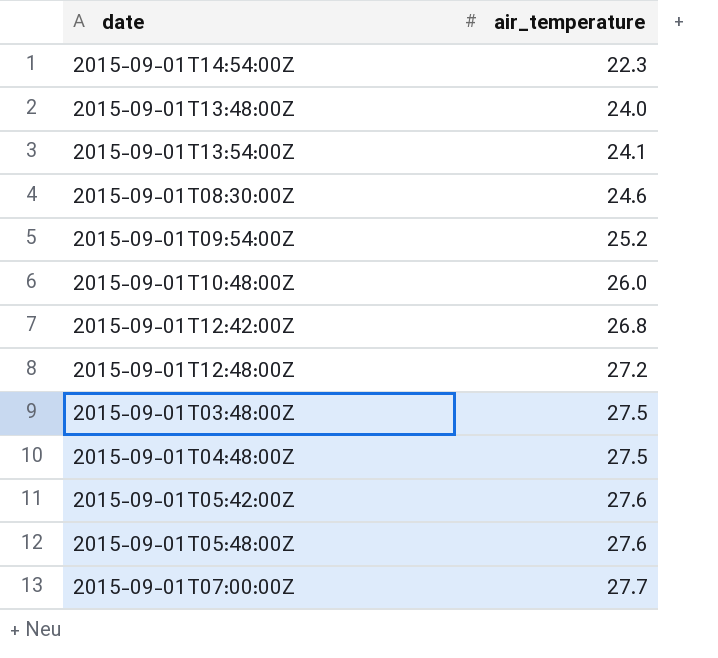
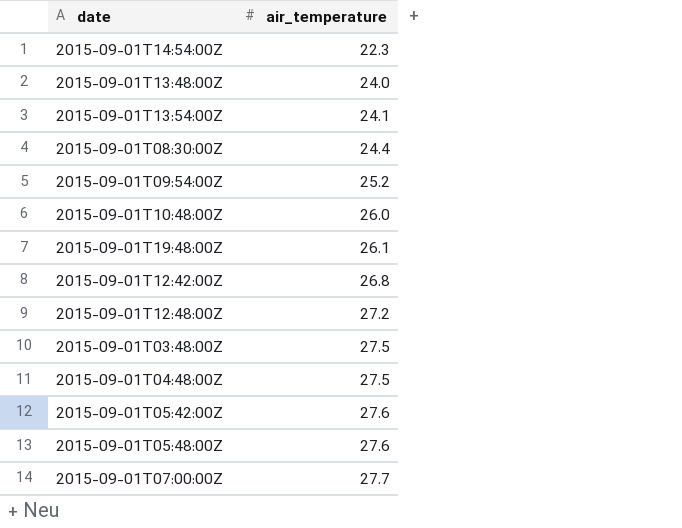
2015-09-01T08:30:00Z | air_temperature: 24.6 -> 24.4
row 2015-09-01T19:48:00Z: none -> 26.1

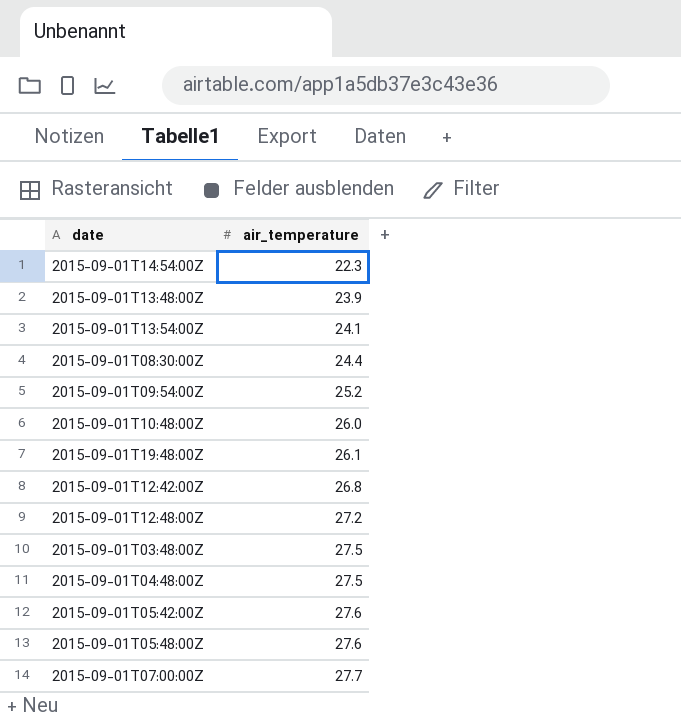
2015-09-01T13:48:00Z | air_temperature: 24.0 -> 23.9

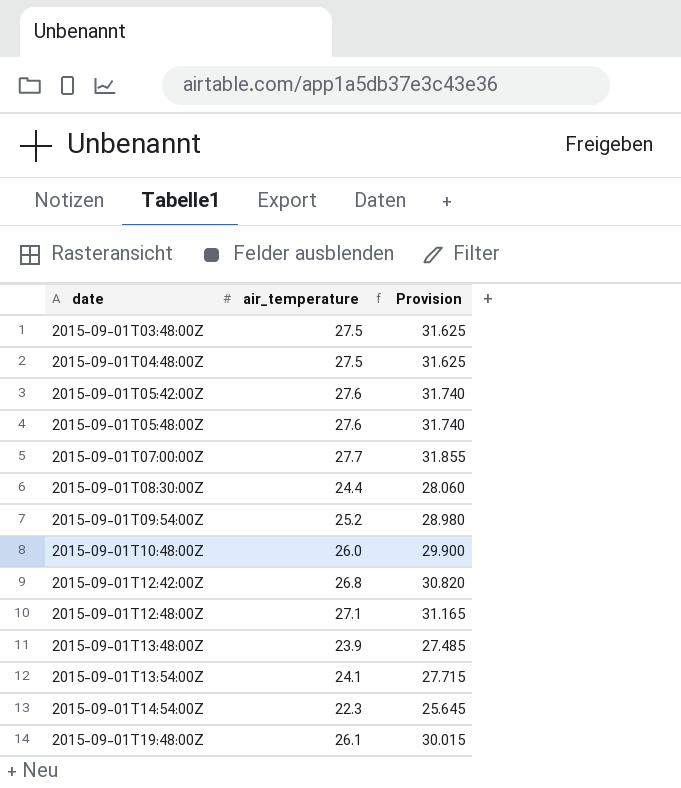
row order: air_temperature ascending -> date ascending
column Provision | formula: none -> [air_temperature] * 1.15
2015-09-01T12:48:00Z | air_temperature: 27.2 -> 27.1

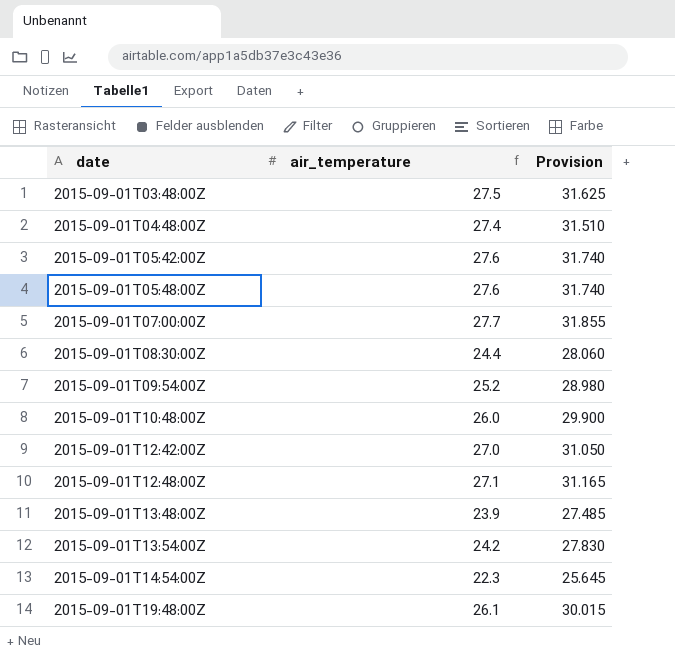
2015-09-01T04:48:00Z | air_temperature: 27.5 -> 27.4
2015-09-01T04:48:00Z | Provision: 31.625 -> 31.510
2015-09-01T12:42:00Z | air_temperature: 26.8 -> 27.0
2015-09-01T12:42:00Z | Provision: 30.820 -> 31.050
2015-09-01T13:54:00Z | air_temperature: 24.1 -> 24.2
2015-09-01T13:54:00Z | Provision: 27.715 -> 27.830

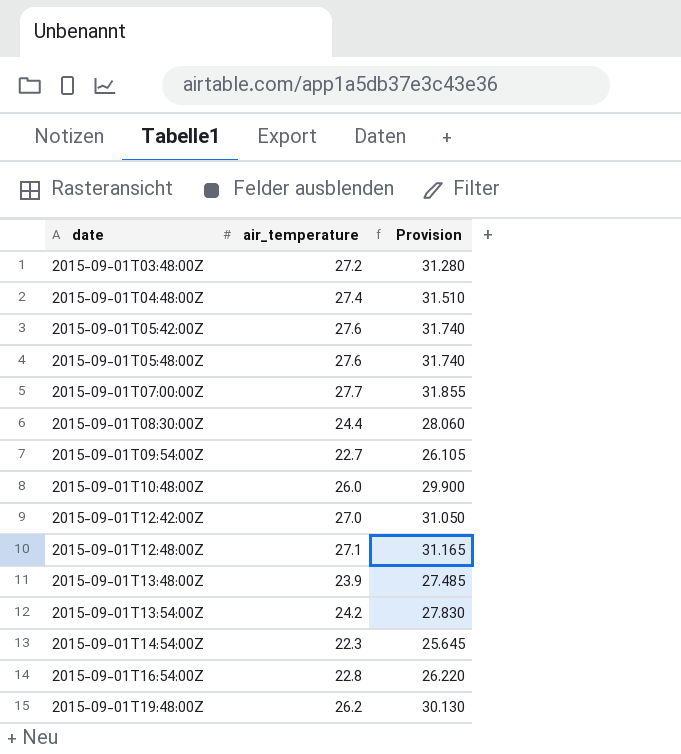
2015-09-01T03:48:00Z | air_temperature: 27.5 -> 27.2
2015-09-01T03:48:00Z | Provision: 31.625 -> 31.280
2015-09-01T09:54:00Z | air_temperature: 25.2 -> 22.7
2015-09-01T09:54:00Z | Provision: 28.980 -> 26.105
row 2015-09-01T16:54:00Z: none -> 22.8 | 26.220
2015-09-01T19:48:00Z | air_temperature: 26.1 -> 26.2
2015-09-01T19:48:00Z | Provision: 30.015 -> 30.130

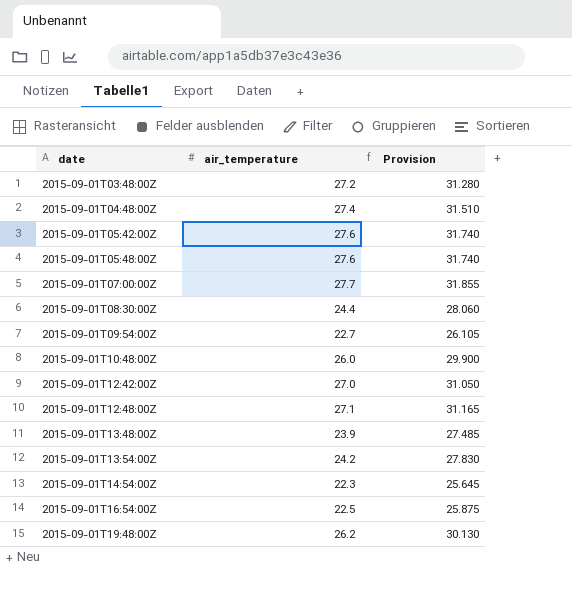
2015-09-01T16:54:00Z | air_temperature: 22.8 -> 22.5
2015-09-01T16:54:00Z | Provision: 26.220 -> 25.875

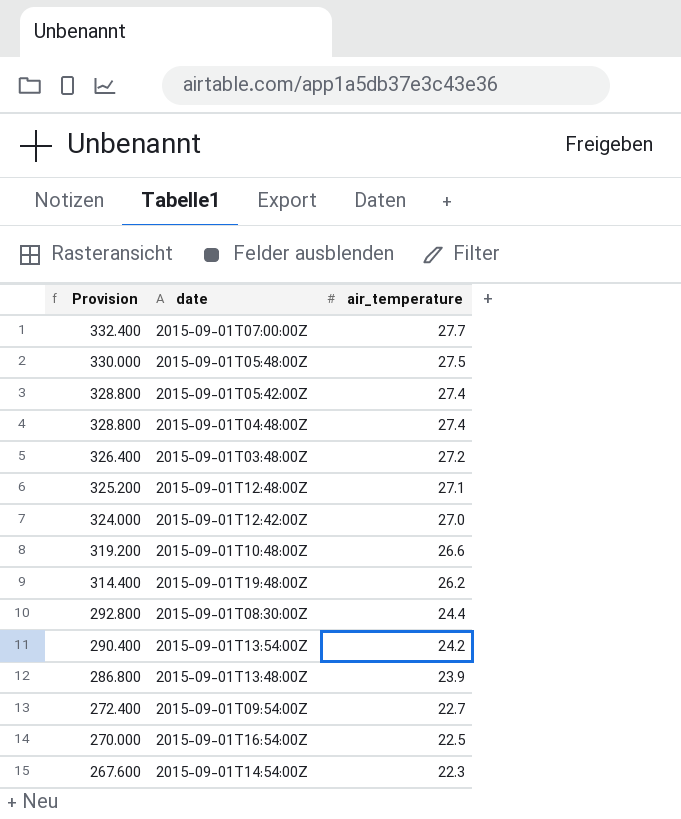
row order: date ascending -> Provision descending
column Provision | formula: [air_temperature] * 1.15 -> [air_temperature] * 12
column Provision | position: 3 -> 1
2015-09-01T05:48:00Z | air_temperature: 27.6 -> 27.5
2015-09-01T05:42:00Z | air_temperature: 27.6 -> 27.4
2015-09-01T10:48:00Z | air_temperature: 26.0 -> 26.6

